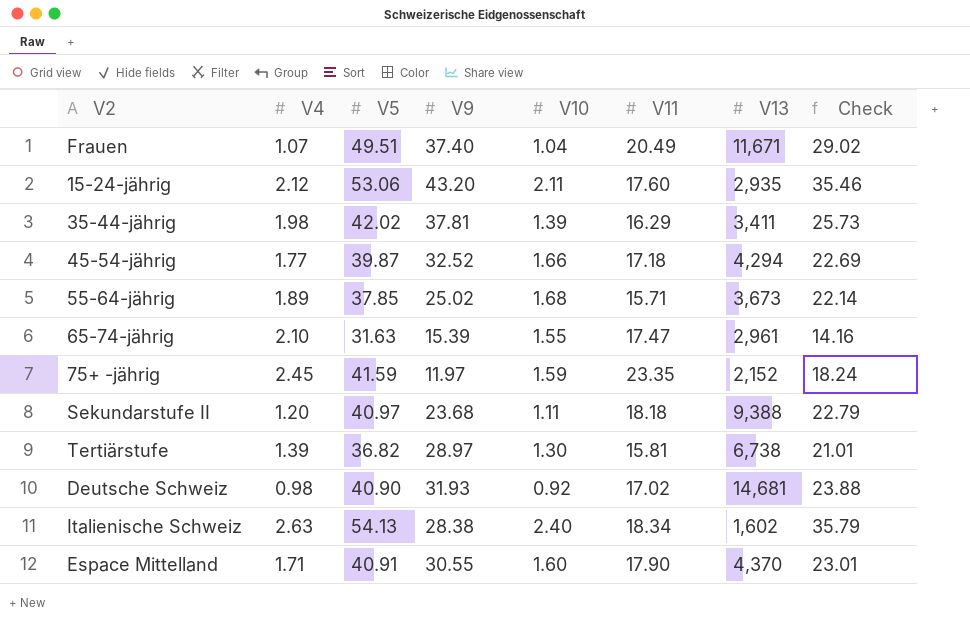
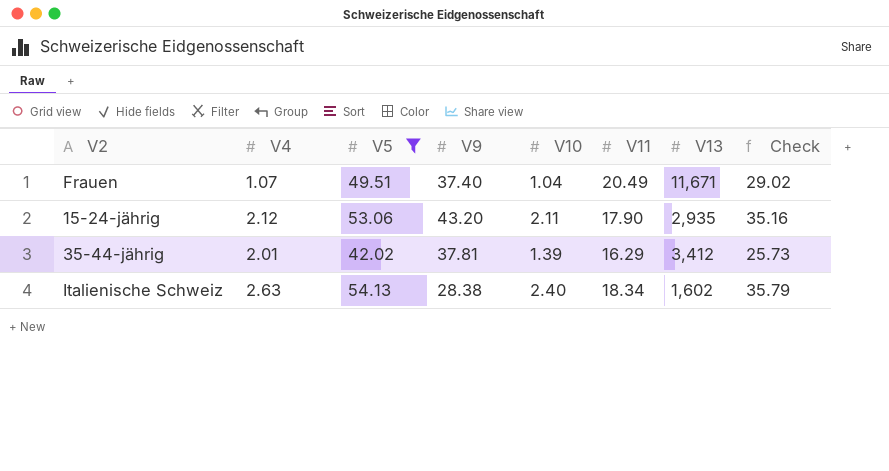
filter: none -> V5 >= 42.02
15-24-jährig | V11: 17.60 -> 17.90
15-24-jährig | Check: 35.46 -> 35.16
35-44-jährig | V4: 1.98 -> 2.01
35-44-jährig | V13: 3,411 -> 3,412

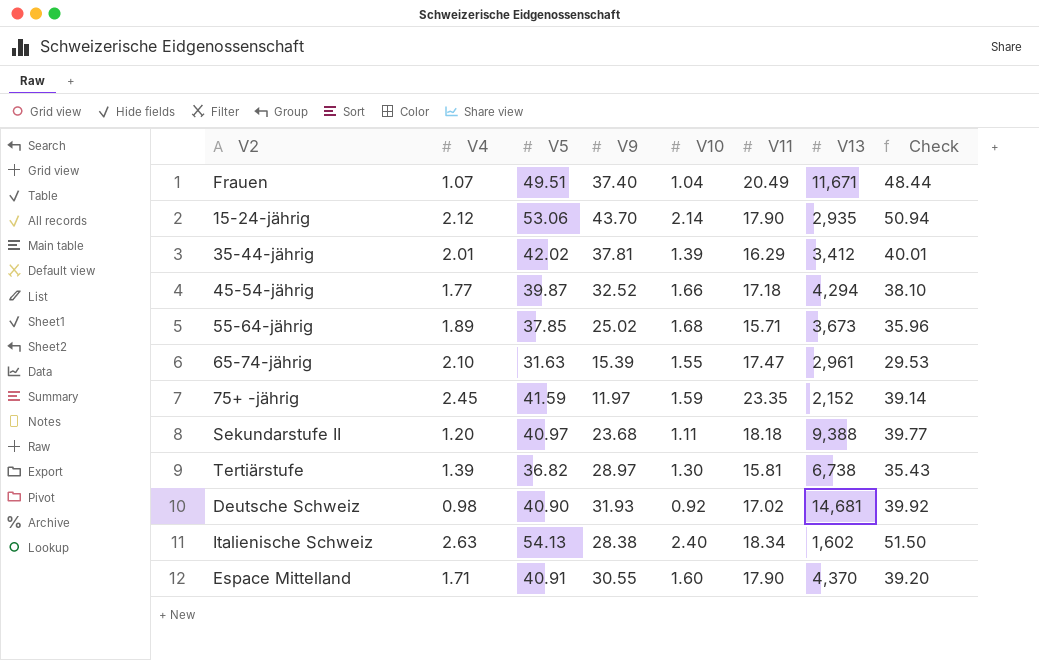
filter: V5 >= 42.02 -> none
column Check | formula: [V5] - [V11] -> [V5] - [V4]
15-24-jährig | V9: 43.20 -> 43.70
15-24-jährig | V10: 2.11 -> 2.14

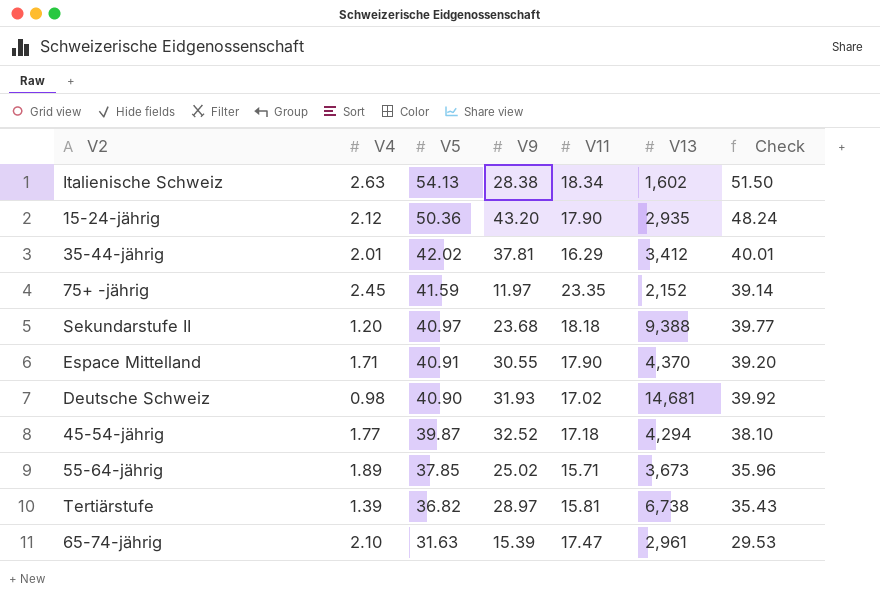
row order: none -> V5 descending
column V10 | position: 5 -> none
row Frauen: 1.07 | 49.51 | 37.40 | 1.04 | 20.49 | 11,671 | 48.44 -> none
15-24-jährig | V5: 53.06 -> 50.36
15-24-jährig | V9: 43.70 -> 43.20
15-24-jährig | Check: 50.94 -> 48.24

